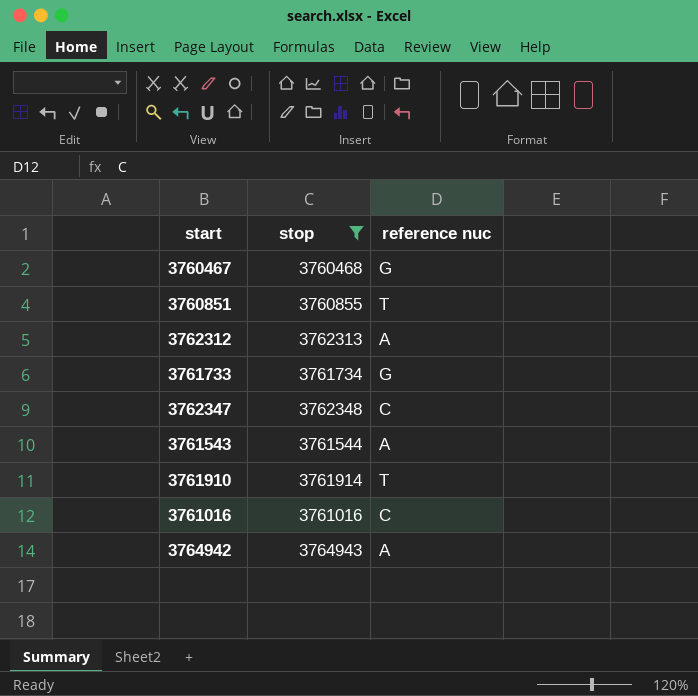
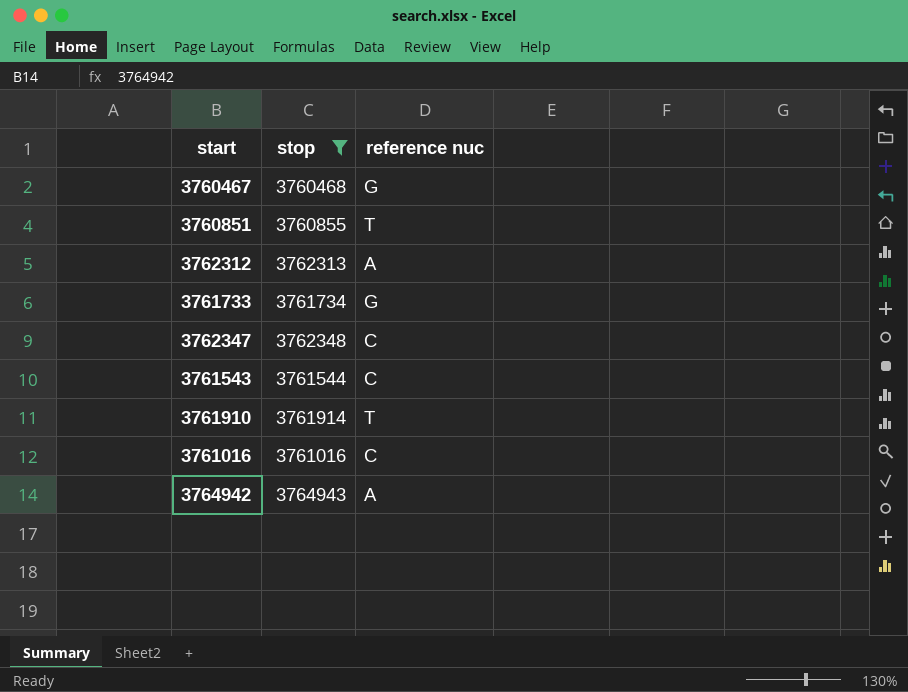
3761543 | reference nuc: A -> C

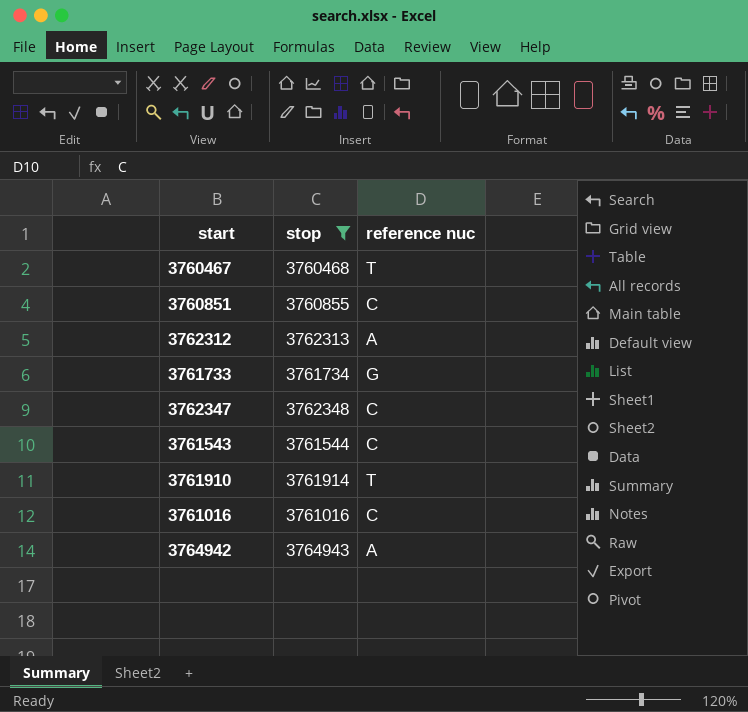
3760467 | reference nuc: G -> T
3760851 | reference nuc: T -> C

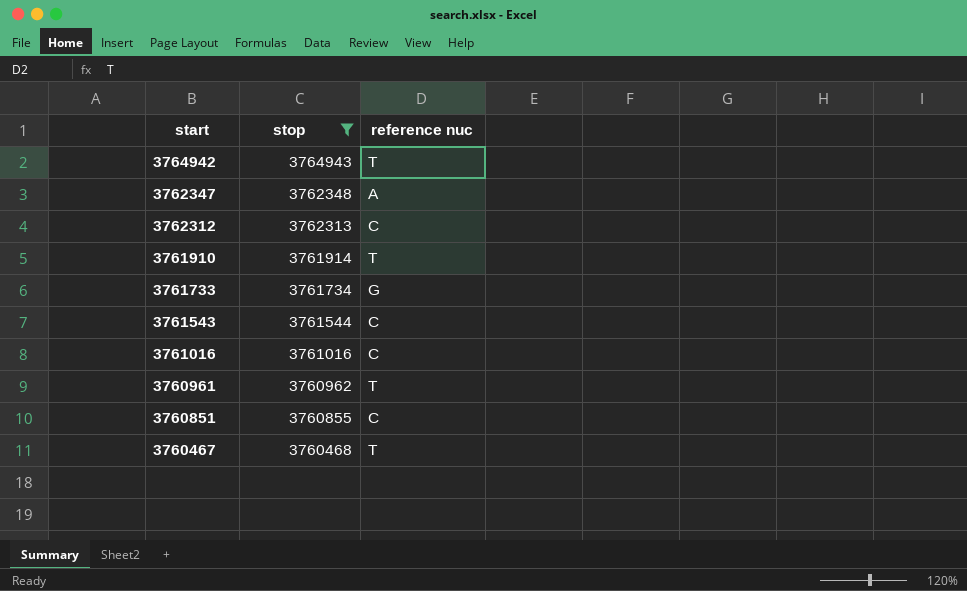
row order: none -> start descending
3764942 | reference nuc: A -> T
3762347 | reference nuc: C -> A
3762312 | reference nuc: A -> C
row 3760961: none -> 3760962 | T

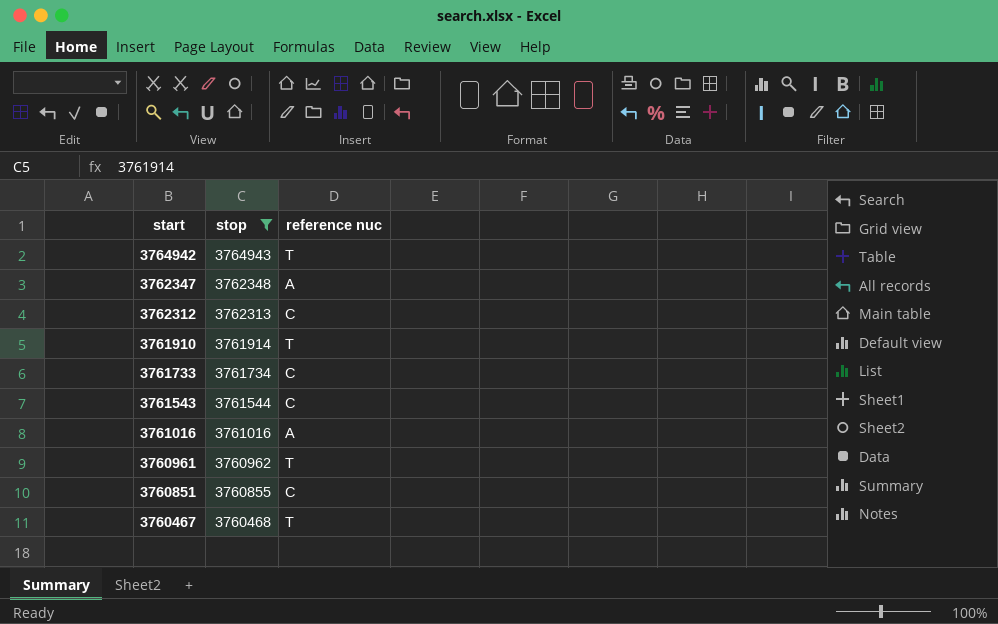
3761733 | reference nuc: G -> C
3761016 | reference nuc: C -> A

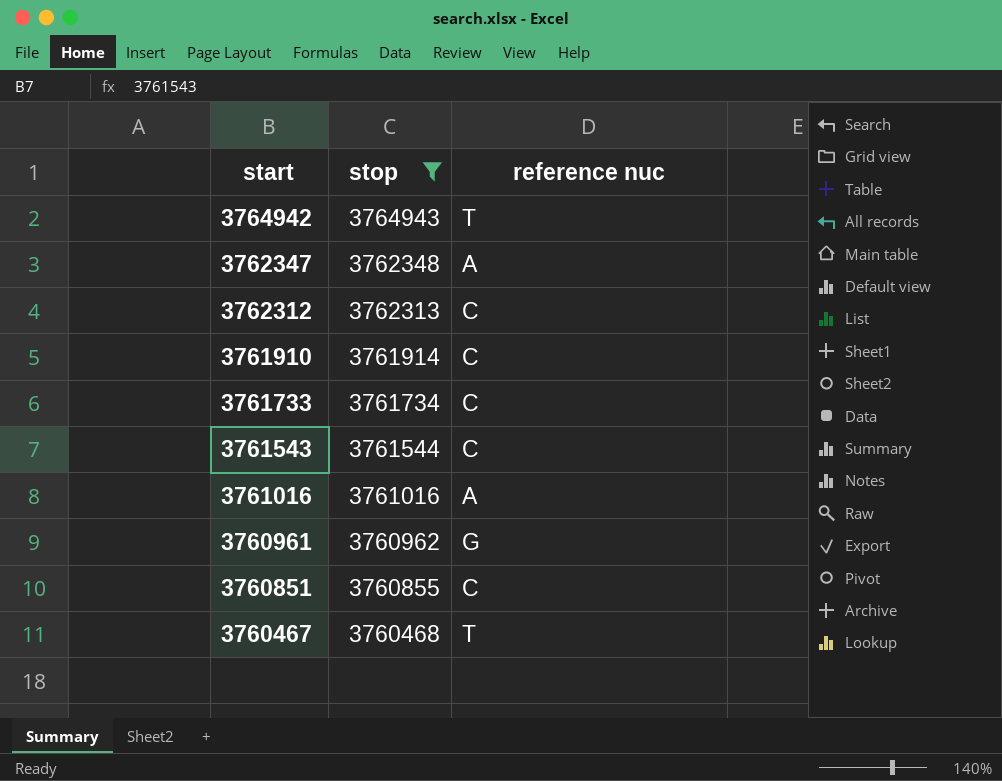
3761910 | reference nuc: T -> C
3760961 | reference nuc: T -> G

